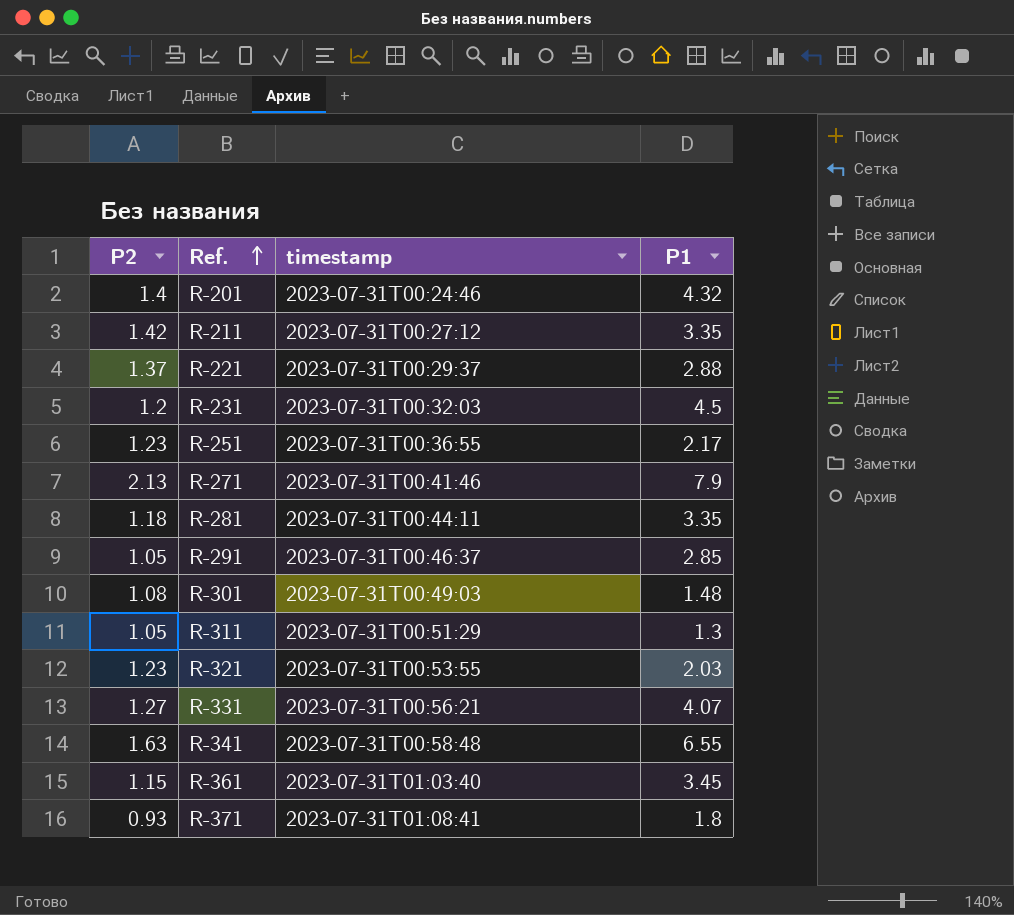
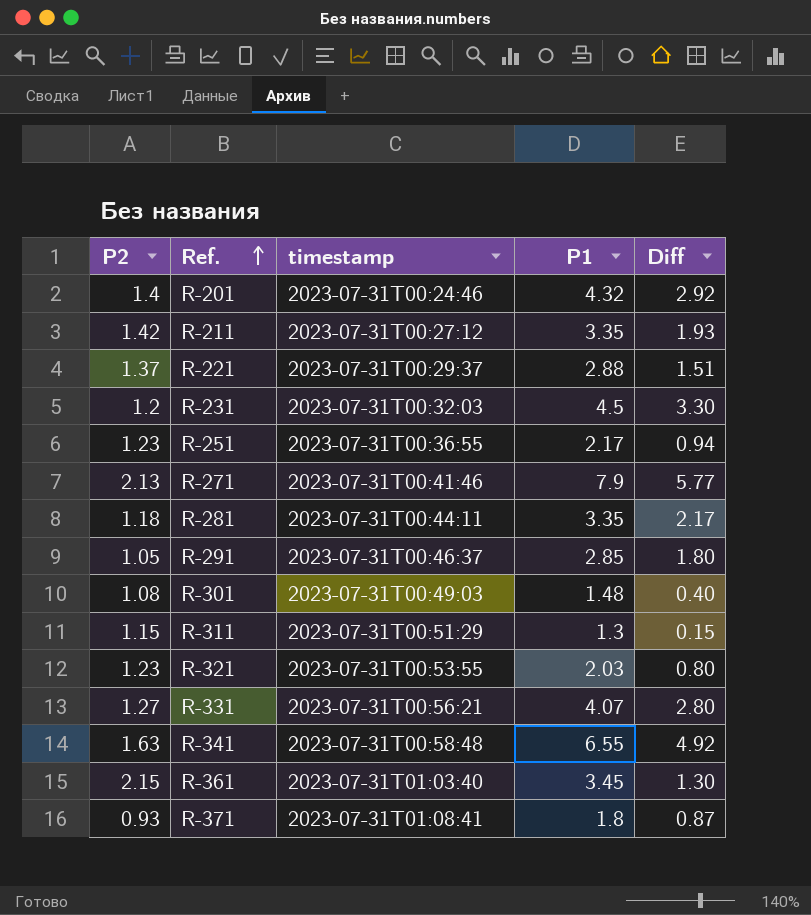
column Diff | formula: none -> [P1] - [P2]
R-311 | P2: 1.05 -> 1.15
R-361 | P2: 1.15 -> 2.15

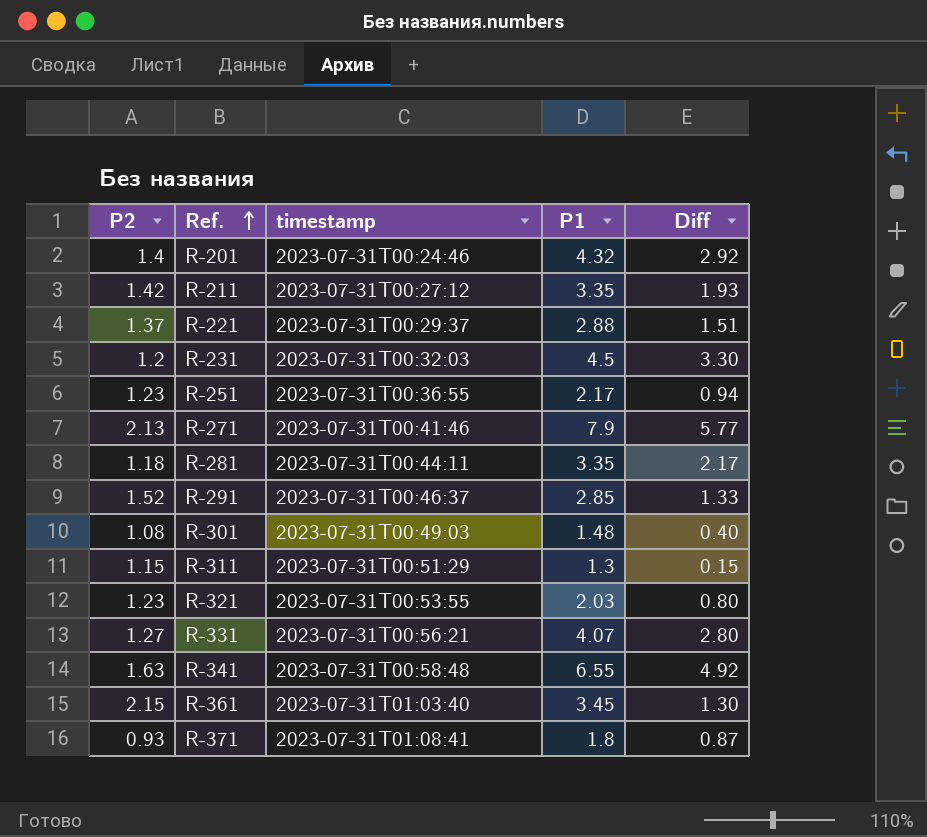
R-291 | P2: 1.05 -> 1.52
R-291 | Diff: 1.80 -> 1.33

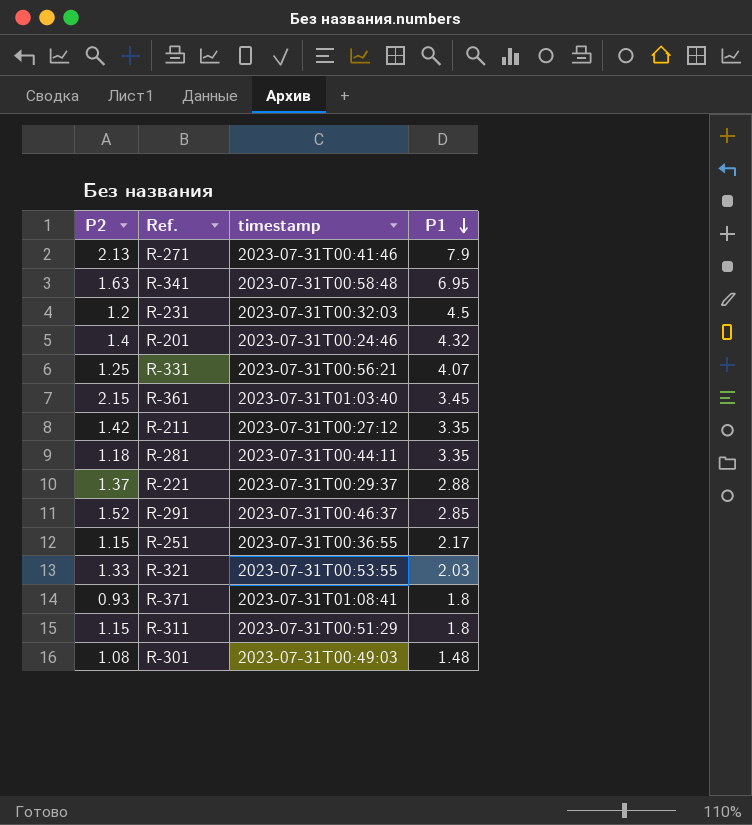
row order: Ref. ascending -> P1 descending
column Diff | formula: [P1] - [P2] -> none
R-341 | P1: 6.55 -> 6.95
R-331 | P2: 1.27 -> 1.25
R-251 | P2: 1.23 -> 1.15
R-321 | P2: 1.23 -> 1.33
R-311 | P1: 1.3 -> 1.8

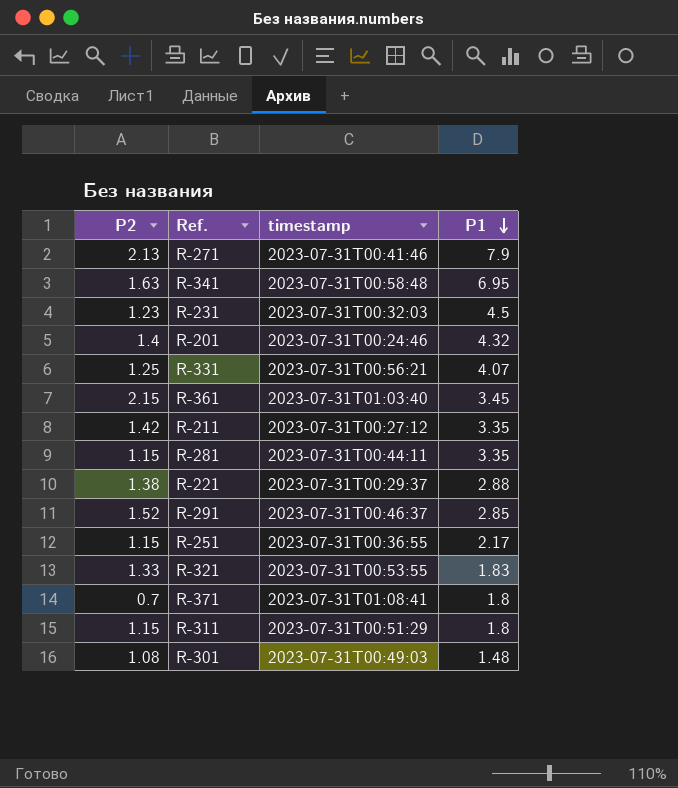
R-231 | P2: 1.2 -> 1.23
R-281 | P2: 1.18 -> 1.15
R-221 | P2: 1.37 -> 1.38
R-321 | P1: 2.03 -> 1.83
R-371 | P2: 0.93 -> 0.7

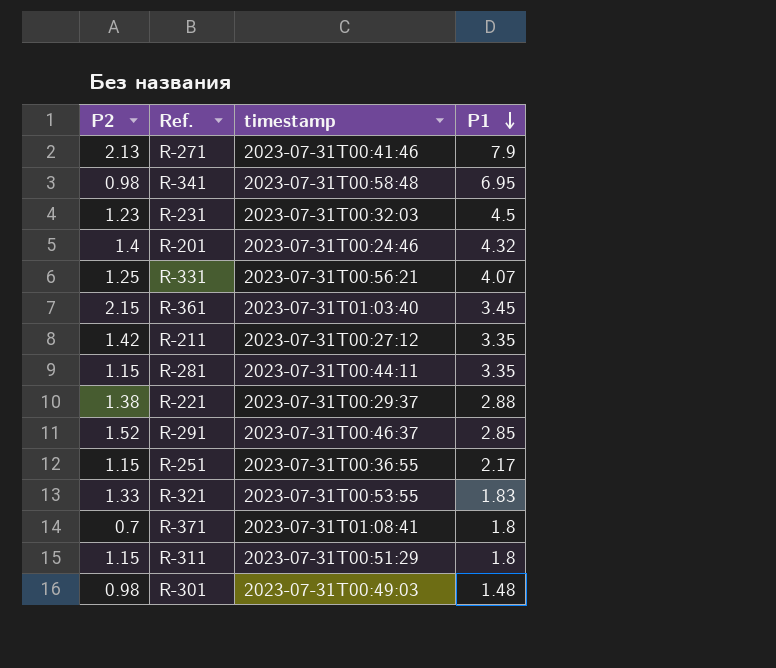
R-341 | P2: 1.63 -> 0.98
R-301 | P2: 1.08 -> 0.98

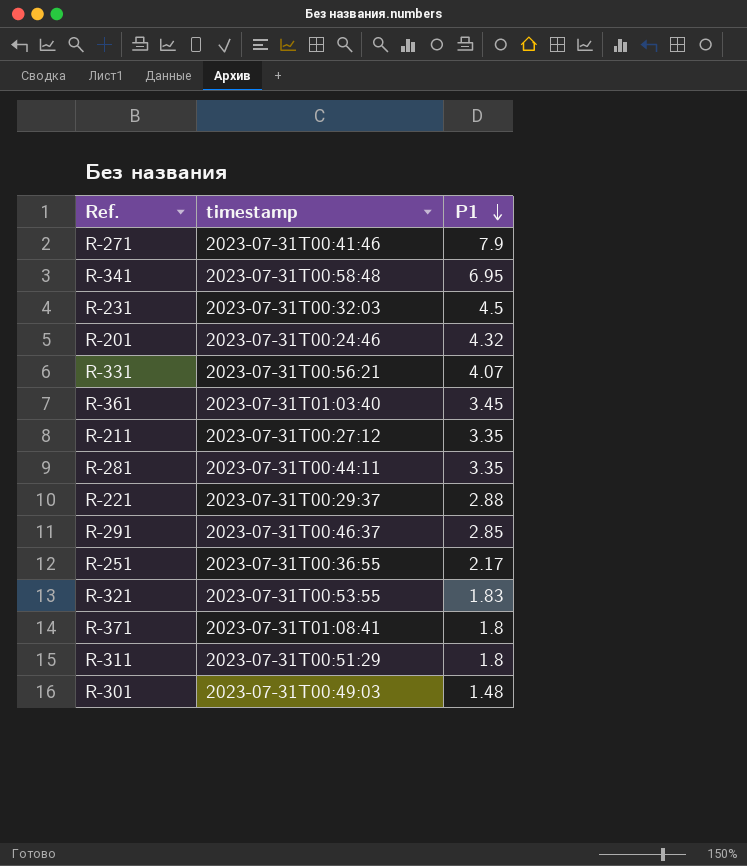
column P2 | position: 1 -> none

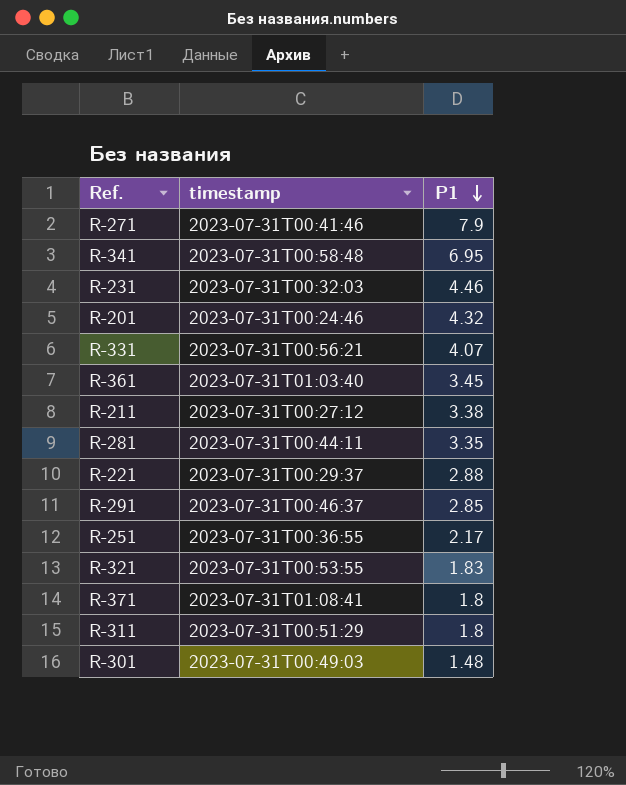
R-231 | P1: 4.5 -> 4.46
R-211 | P1: 3.35 -> 3.38

